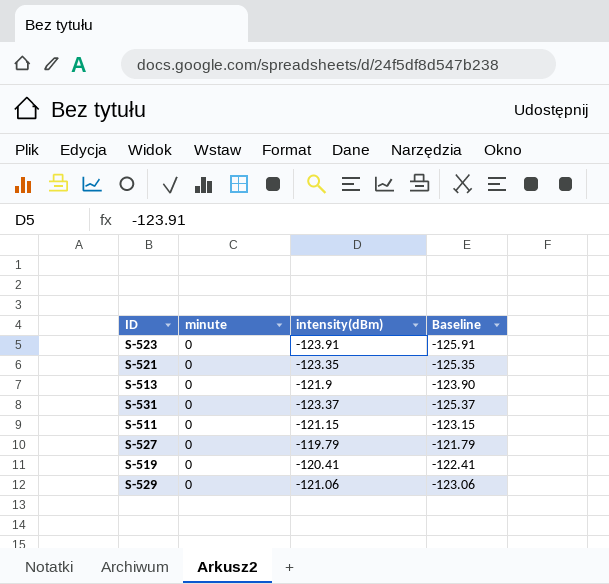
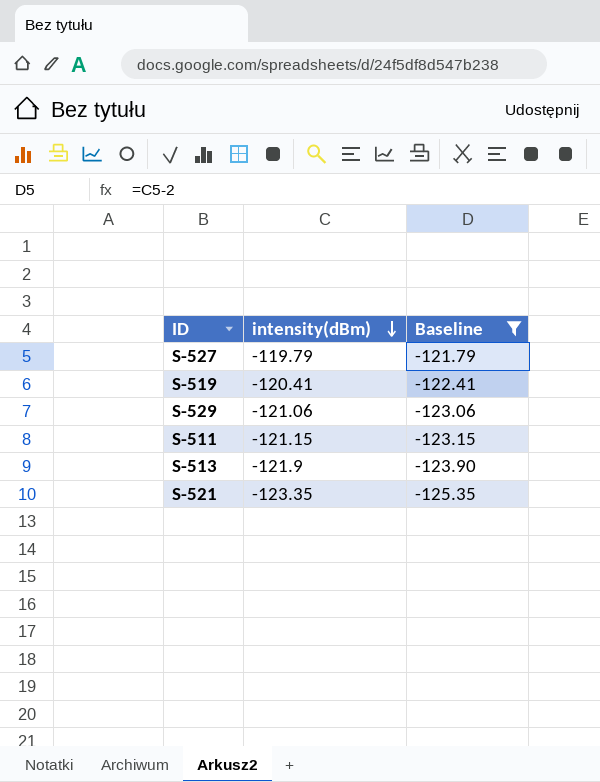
filter: none -> Baseline >= -125.35
row order: none -> intensity(dBm) descending
column minute | position: 2 -> none

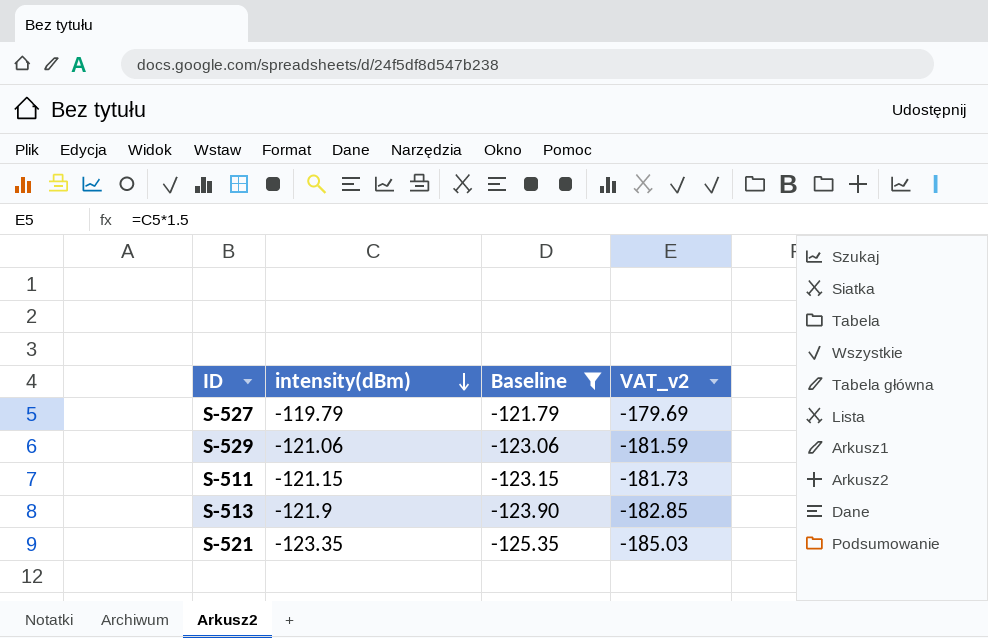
column VAT_v2 | formula: none -> [intensity(dBm)] * 1.5
row S-519: -120.41 | -122.41 -> none

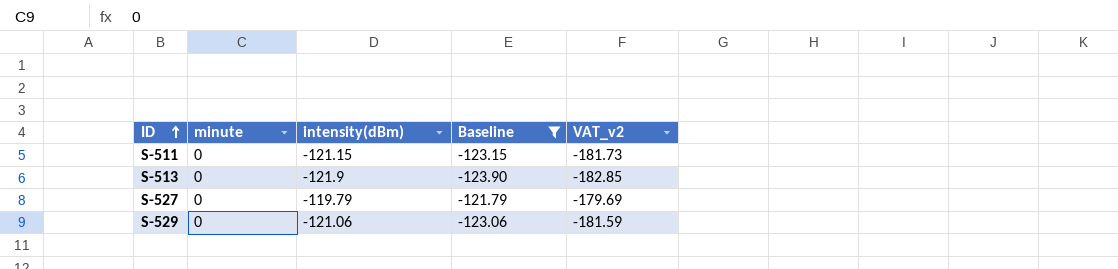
row order: intensity(dBm) descending -> ID ascending
column minute | position: none -> 2
row S-521: -123.35 | -125.35 | -185.03 -> none

